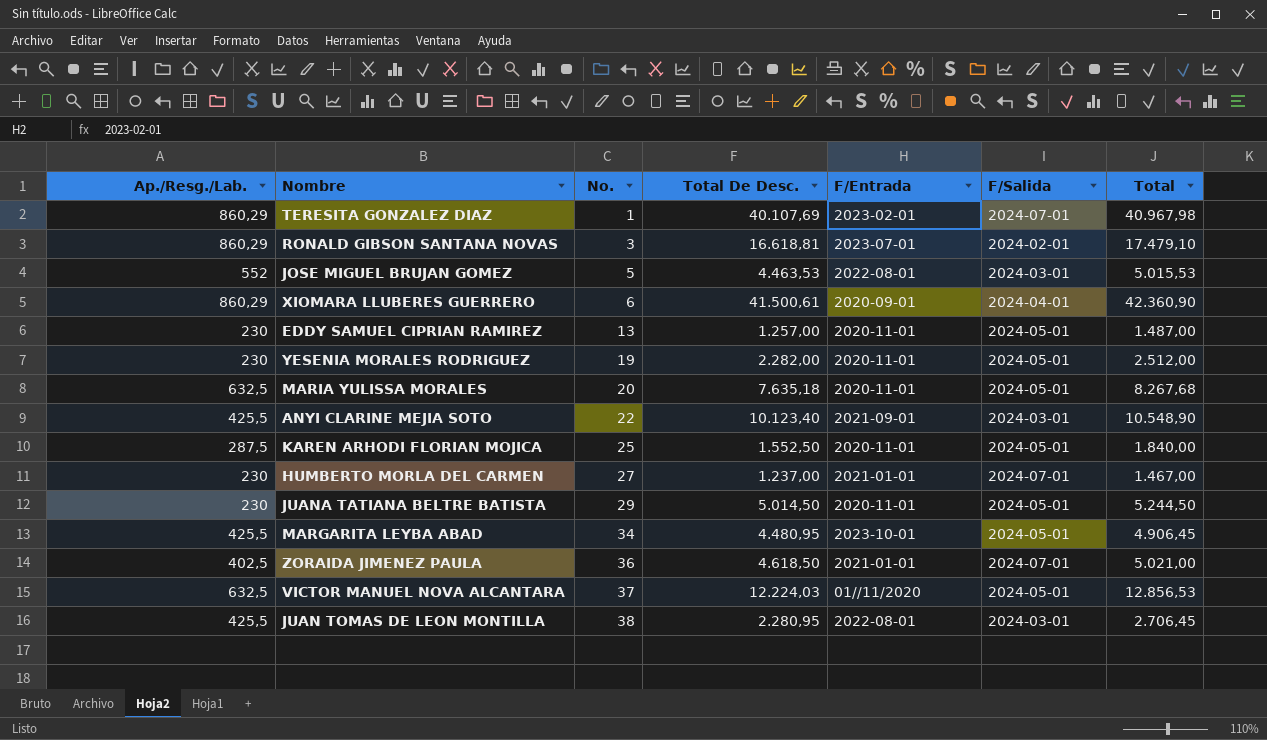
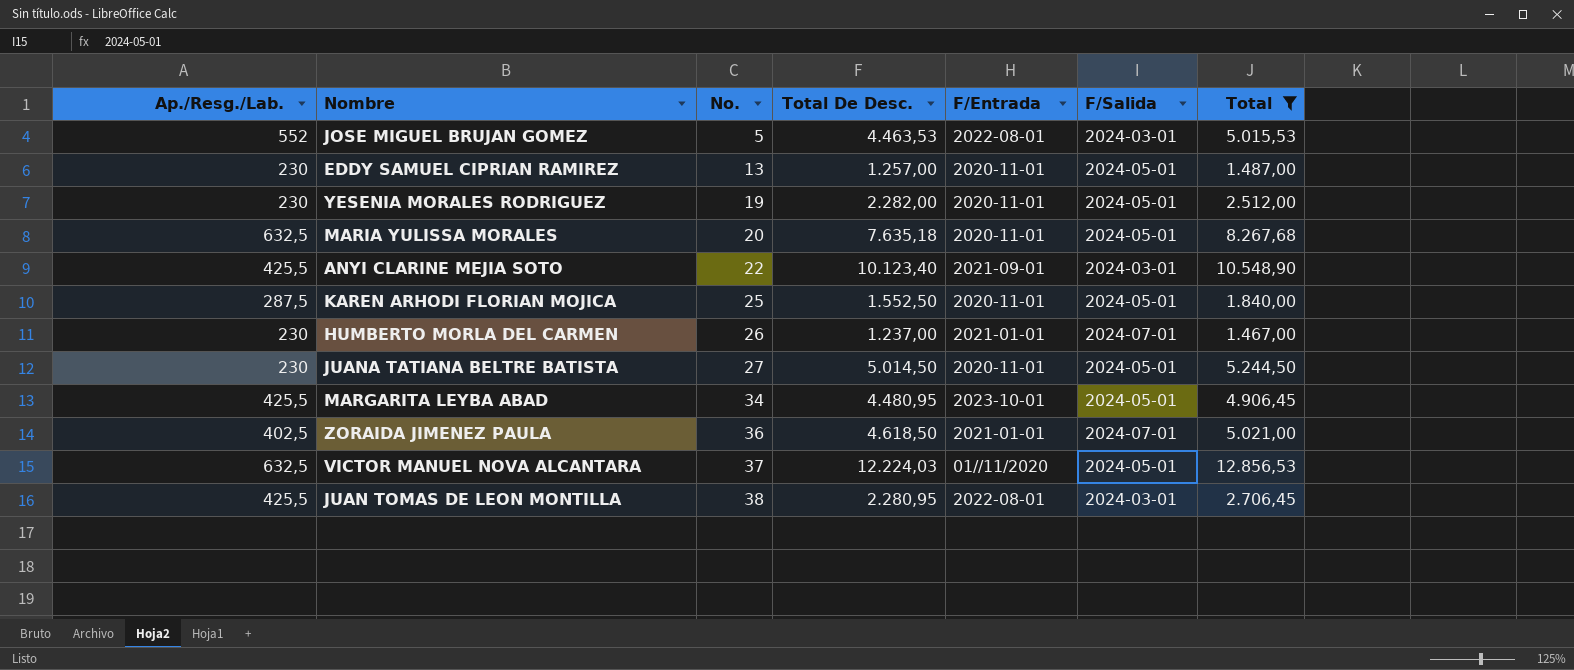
filter: none -> Total <= 12.856,53
HUMBERTO MORLA DEL CARMEN | No.: 27 -> 26
JUANA TATIANA BELTRE BATISTA | No.: 29 -> 27

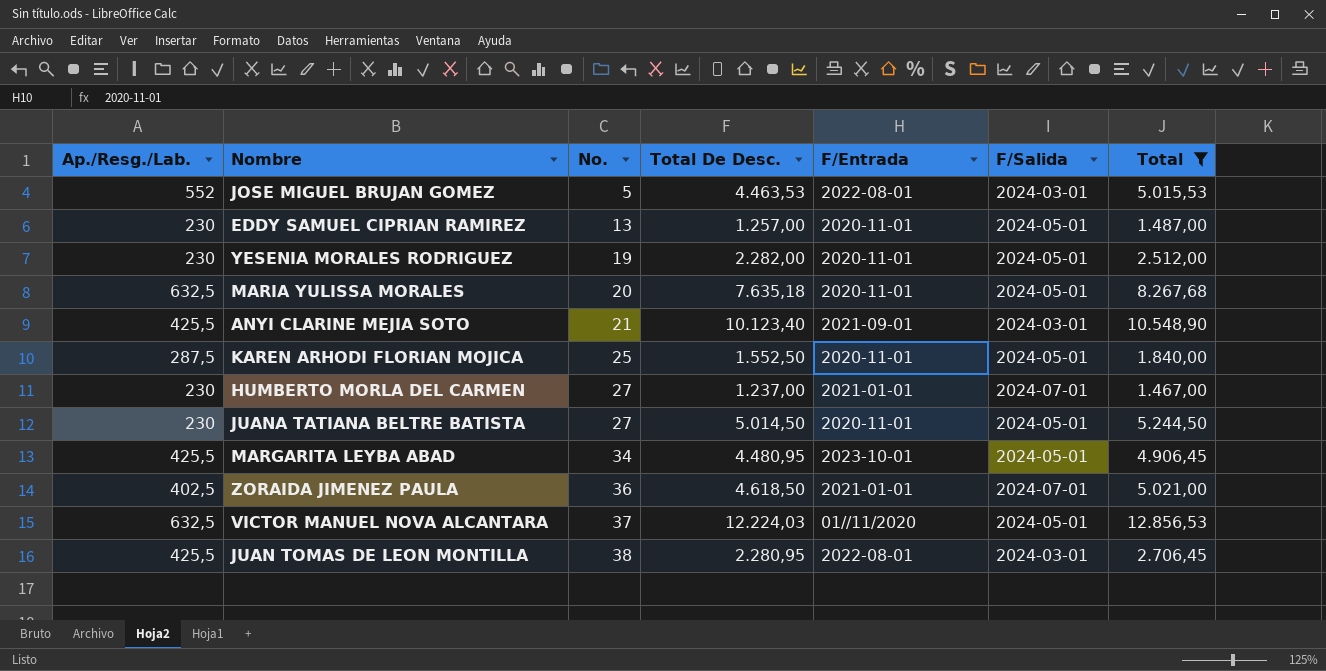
ANYI CLARINE MEJIA SOTO | No.: 22 -> 21
HUMBERTO MORLA DEL CARMEN | No.: 26 -> 27

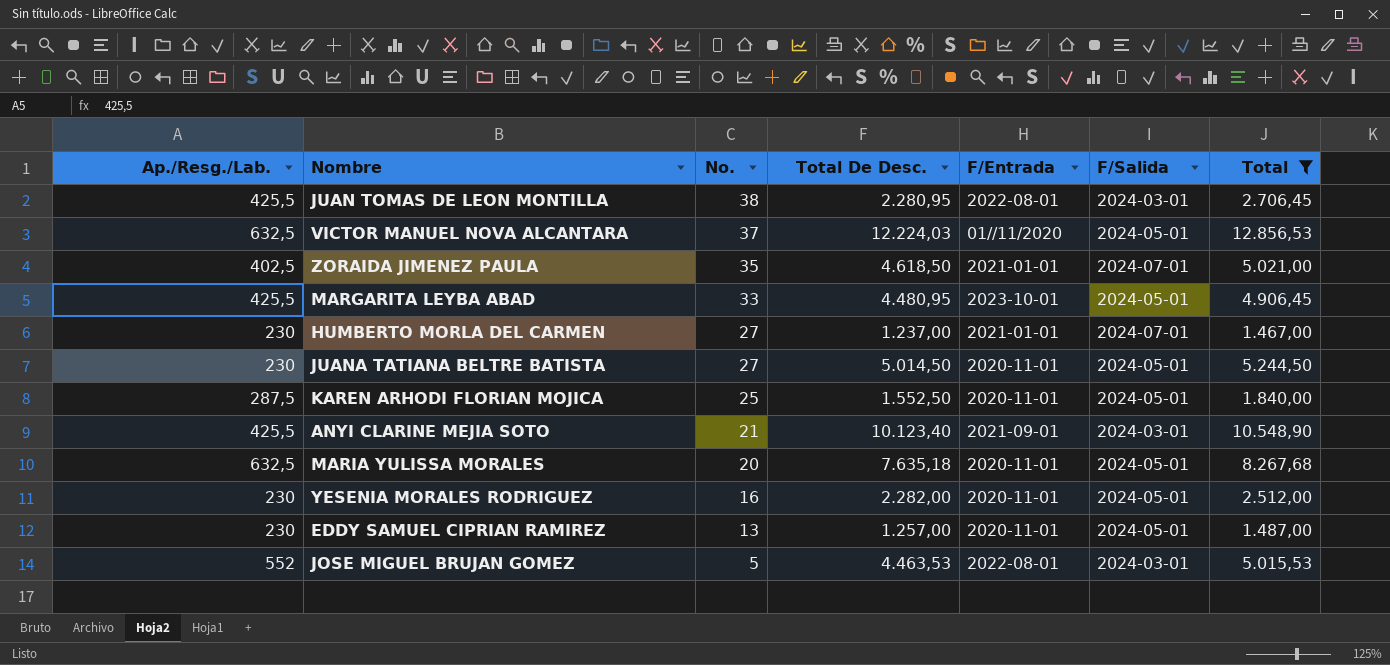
row order: No. ascending -> No. descending
ZORAIDA JIMENEZ PAULA | No.: 36 -> 35
MARGARITA LEYBA ABAD | No.: 34 -> 33
YESENIA MORALES RODRIGUEZ | No.: 19 -> 16

